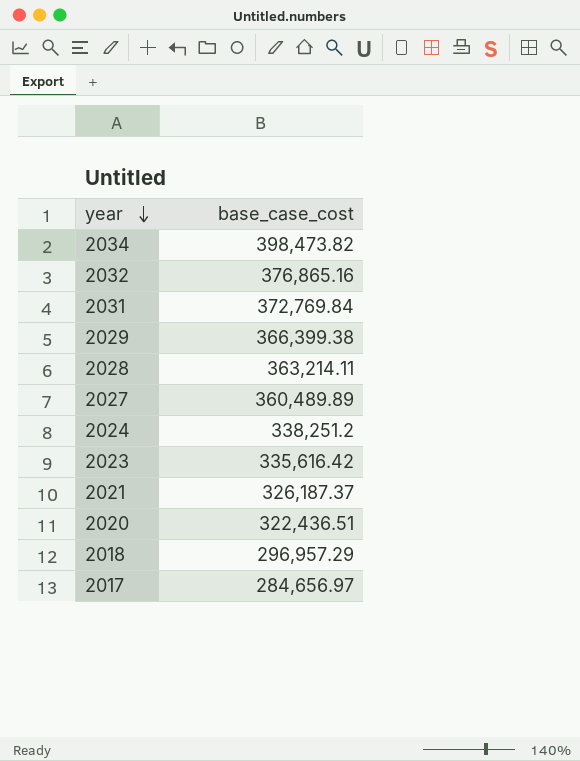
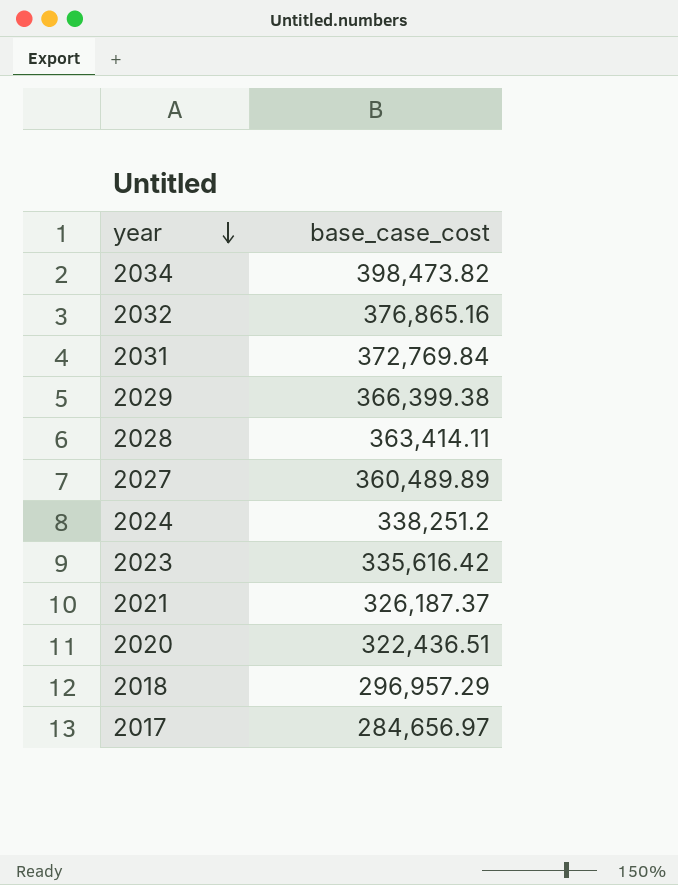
2028 | base_case_cost: 363,214.11 -> 363,414.11

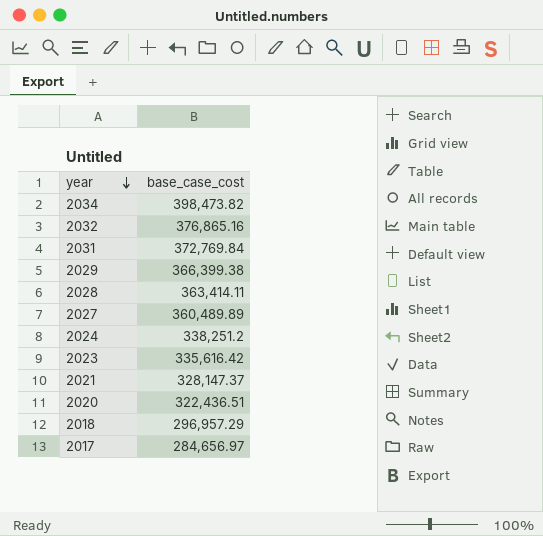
2021 | base_case_cost: 326,187.37 -> 328,147.37

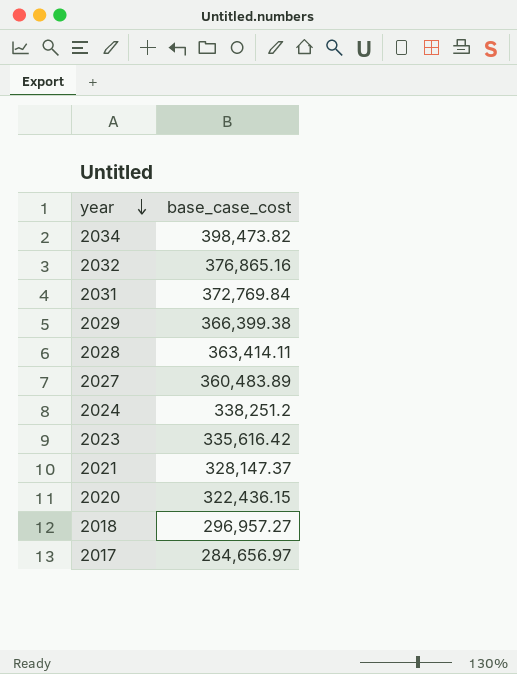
2027 | base_case_cost: 360,489.89 -> 360,483.89
2020 | base_case_cost: 322,436.51 -> 322,436.15
2018 | base_case_cost: 296,957.29 -> 296,957.27

